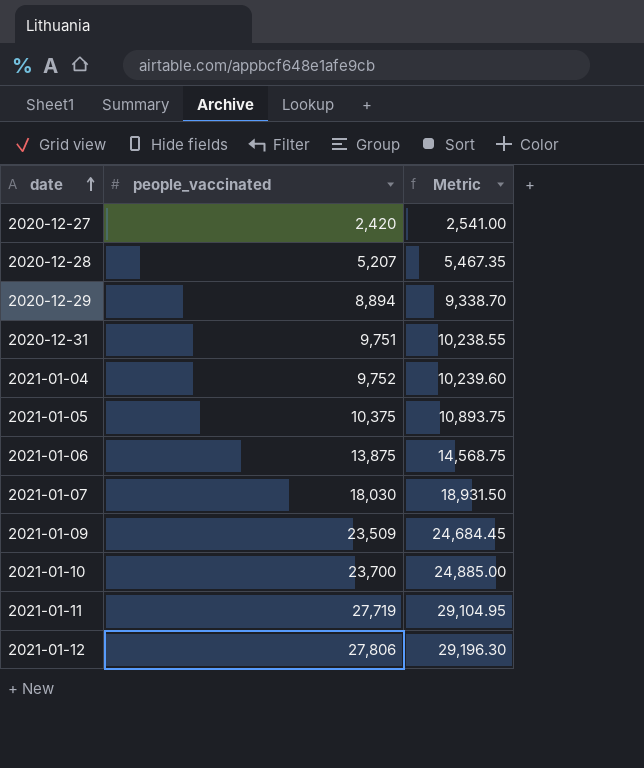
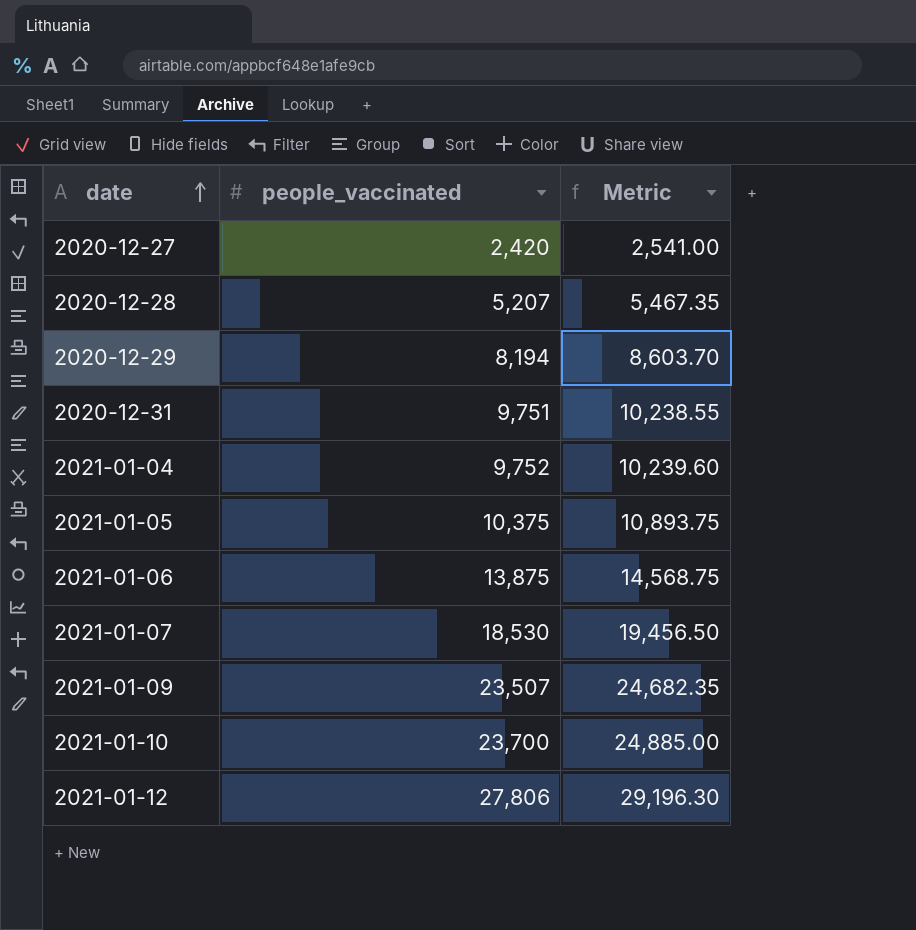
row 2021-01-11: 27,719 | 29,104.95 -> none
2020-12-29 | people_vaccinated: 8,894 -> 8,194
2020-12-29 | Metric: 9,338.70 -> 8,603.70
2021-01-07 | people_vaccinated: 18,030 -> 18,530
2021-01-07 | Metric: 18,931.50 -> 19,456.50
2021-01-09 | people_vaccinated: 23,509 -> 23,507
2021-01-09 | Metric: 24,684.45 -> 24,682.35

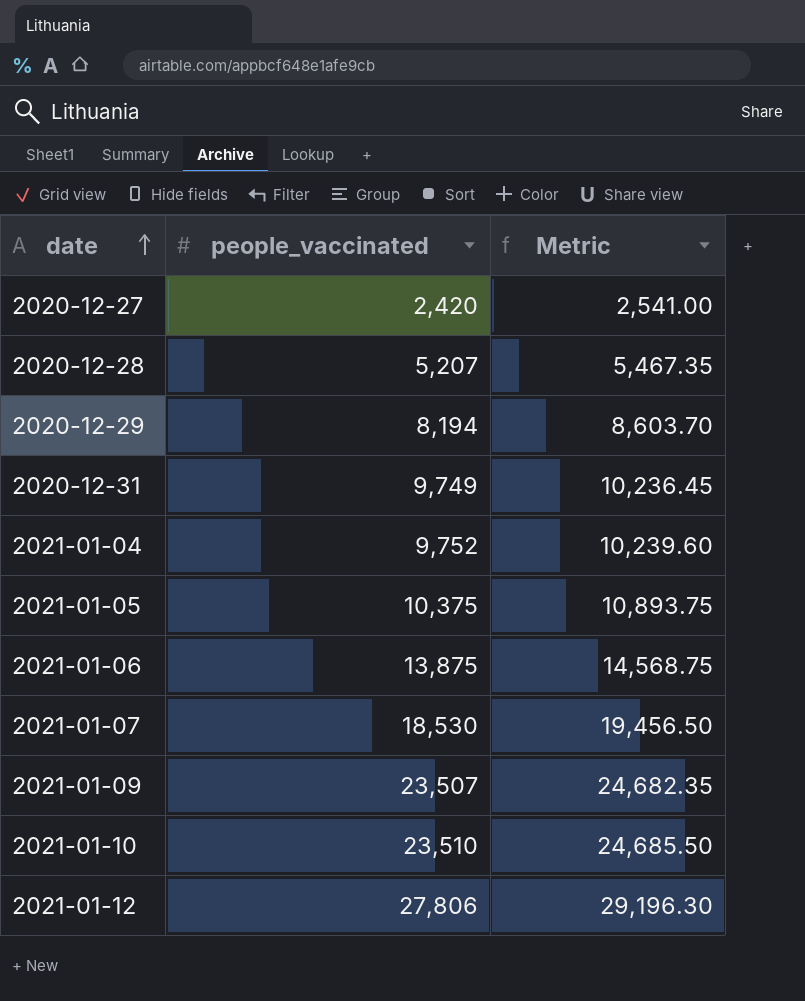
2020-12-31 | people_vaccinated: 9,751 -> 9,749
2020-12-31 | Metric: 10,238.55 -> 10,236.45
2021-01-10 | people_vaccinated: 23,700 -> 23,510
2021-01-10 | Metric: 24,885.00 -> 24,685.50

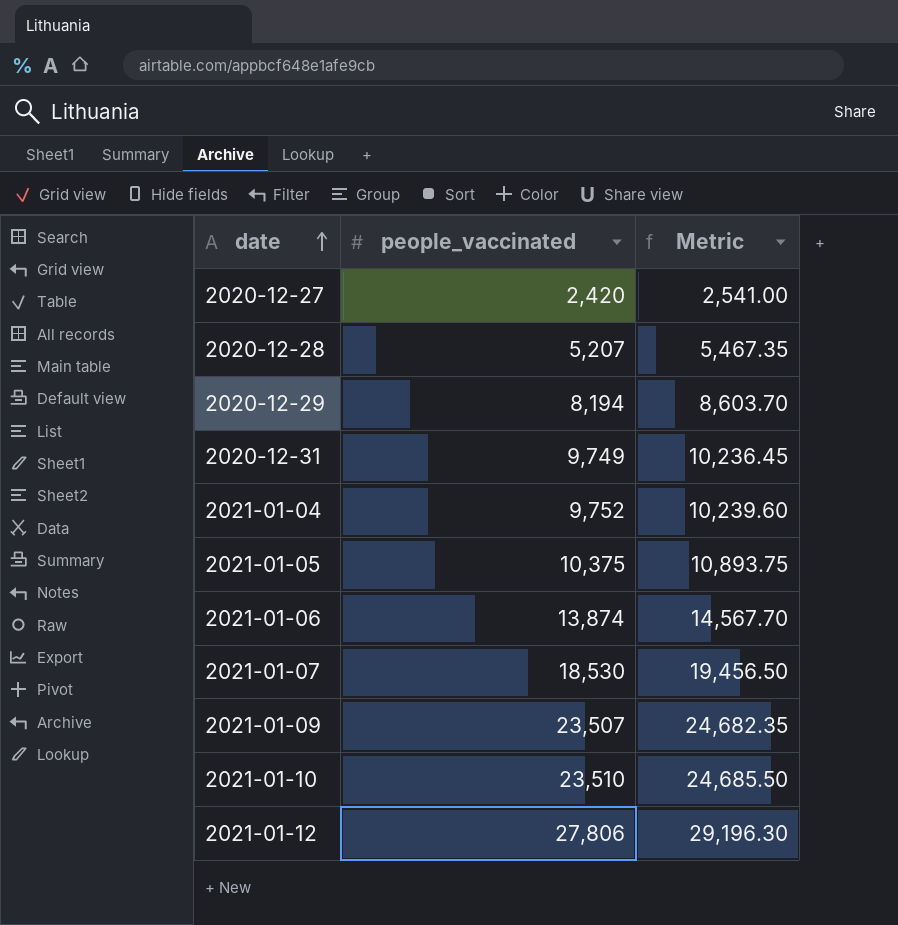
2021-01-06 | people_vaccinated: 13,875 -> 13,874
2021-01-06 | Metric: 14,568.75 -> 14,567.70

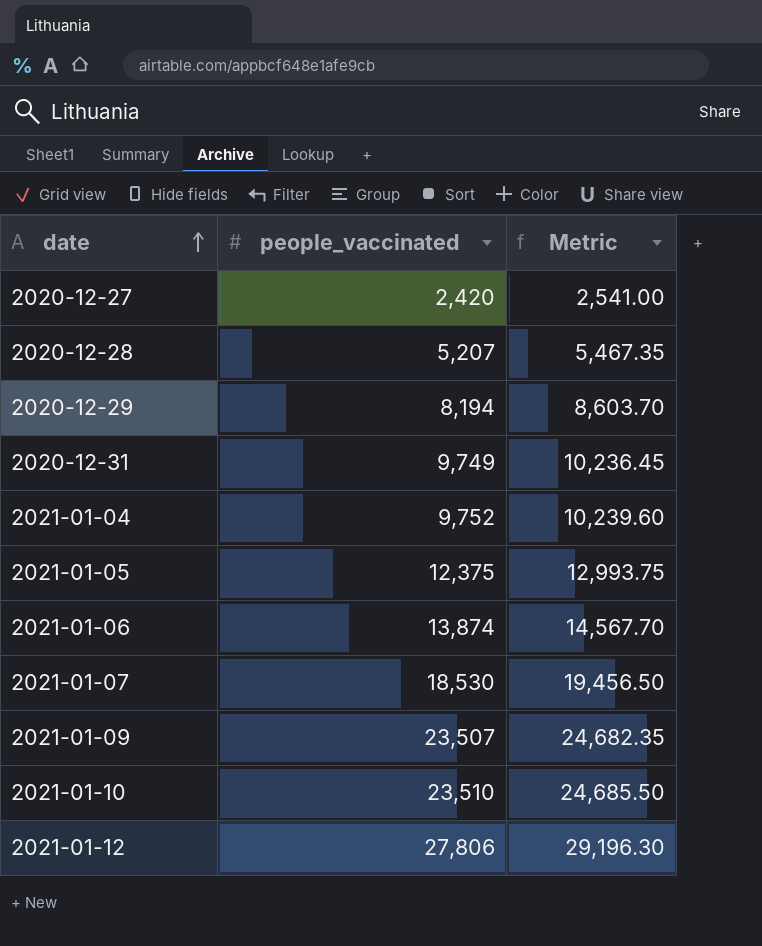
2021-01-05 | people_vaccinated: 10,375 -> 12,375
2021-01-05 | Metric: 10,893.75 -> 12,993.75

